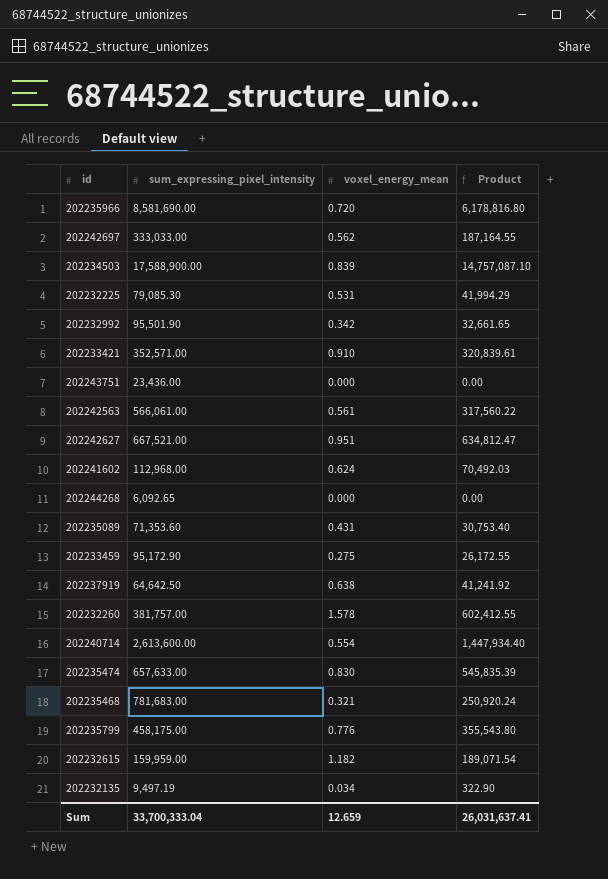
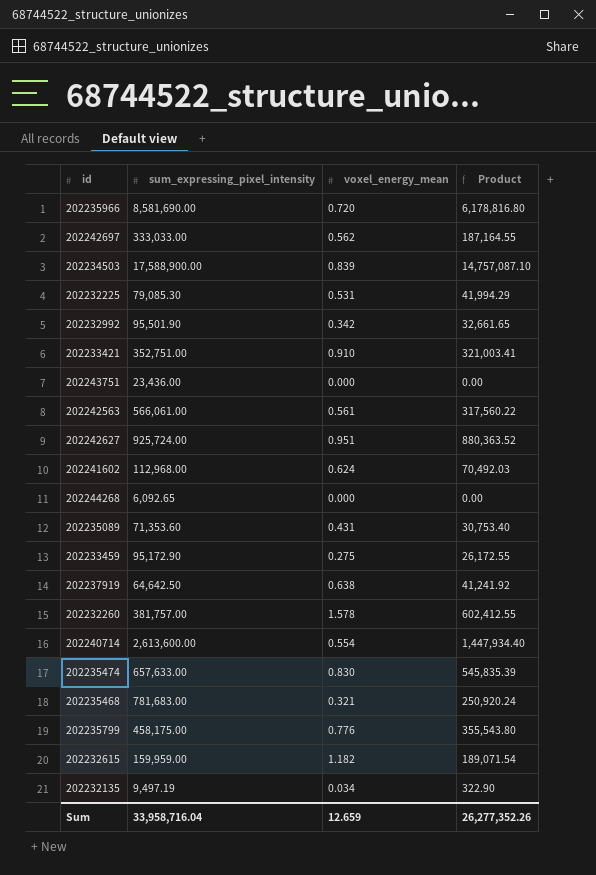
202233421 | sum_expressing_pixel_intensity: 352,571.00 -> 352,751.00
202233421 | Product: 320,839.61 -> 321,003.41
202242627 | sum_expressing_pixel_intensity: 667,521.00 -> 925,724.00
202242627 | Product: 634,812.47 -> 880,363.52
Sum | sum_expressing_pixel_intensity: 33,700,333.04 -> 33,958,716.04
Sum | Product: 26,031,637.41 -> 26,277,352.26

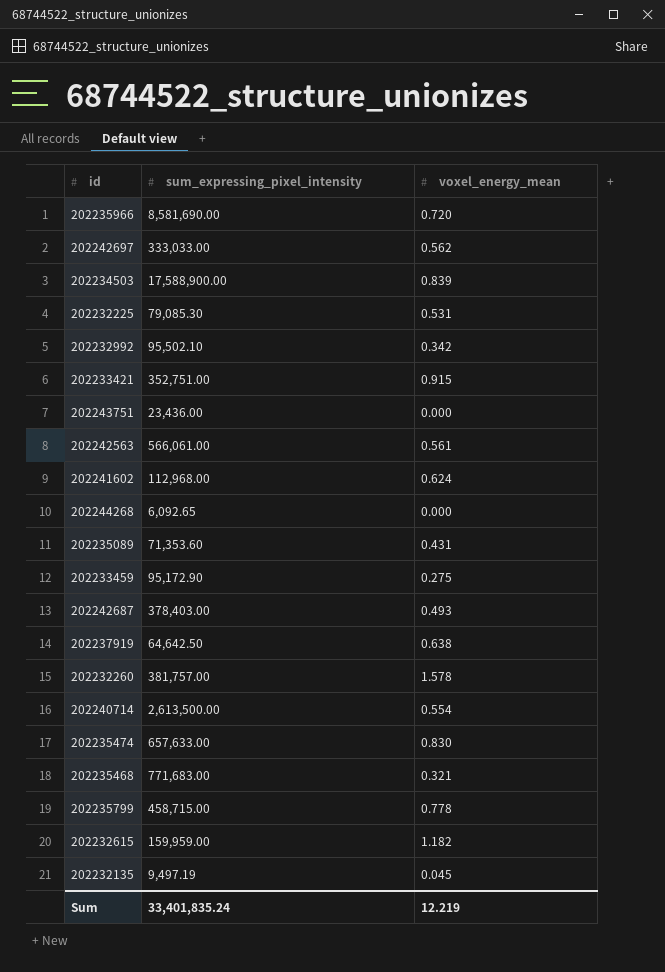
column Product | formula: [sum_expressing_pixel_intensity] * [voxel_energy_mean] -> none
row 202242627: 925,724.00 | 0.951 | 880,363.52 -> none
202232992 | sum_expressing_pixel_intensity: 95,501.90 -> 95,502.10
202233421 | voxel_energy_mean: 0.910 -> 0.915
row 202242687: none -> 378,403.00 | 0.493
202240714 | sum_expressing_pixel_intensity: 2,613,600.00 -> 2,613,500.00
202235468 | sum_expressing_pixel_intensity: 781,683.00 -> 771,683.00
202235799 | sum_expressing_pixel_intensity: 458,175.00 -> 458,715.00
202235799 | voxel_energy_mean: 0.776 -> 0.778
202232135 | voxel_energy_mean: 0.034 -> 0.045
Sum | sum_expressing_pixel_intensity: 33,958,716.04 -> 33,401,835.24
Sum | voxel_energy_mean: 12.659 -> 12.219

